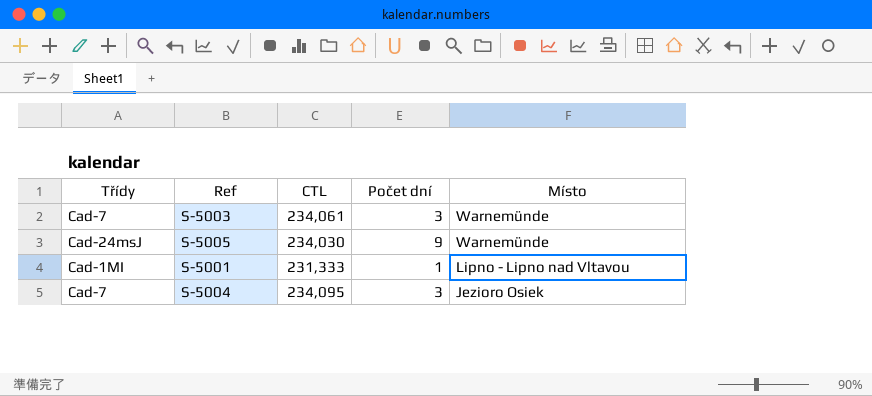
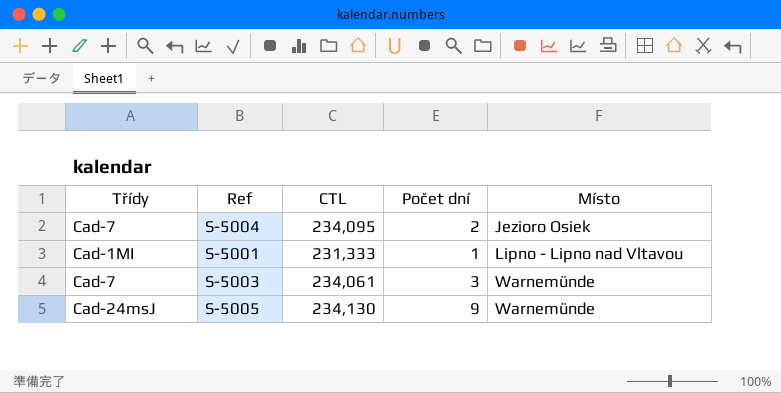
row order: Místo descending -> Místo ascending
S-5004 | Počet dní: 3 -> 2
S-5005 | CTL: 234,030 -> 234,130

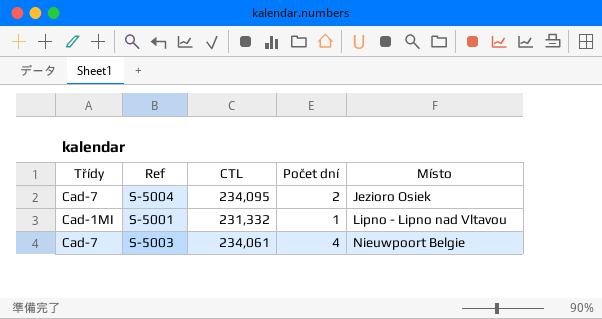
row S-5005: Cad-24msJ | 234,130 | 9 | Warnemünde -> none
S-5001 | CTL: 231,333 -> 231,332
S-5003 | Počet dní: 3 -> 4
S-5003 | Místo: Warnemünde -> Nieuwpoort Belgie

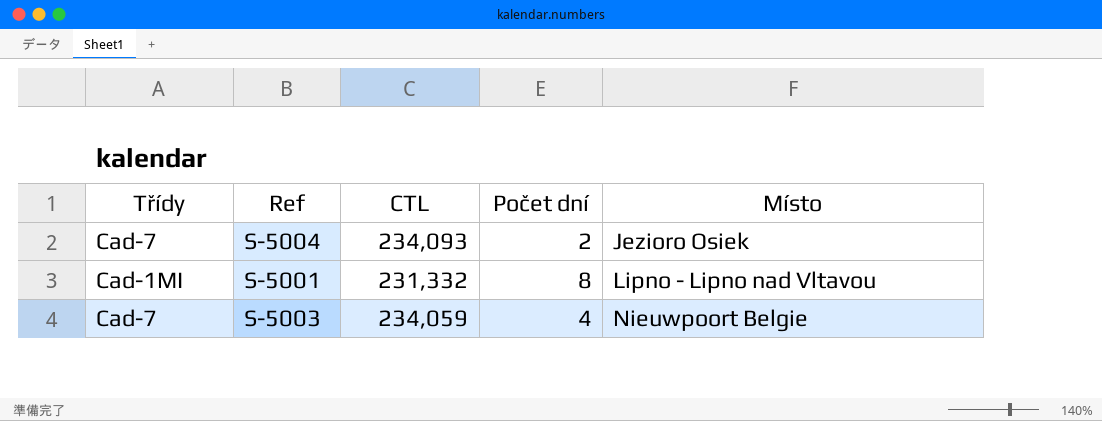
S-5004 | CTL: 234,095 -> 234,093
S-5001 | Počet dní: 1 -> 8
S-5003 | CTL: 234,061 -> 234,059

